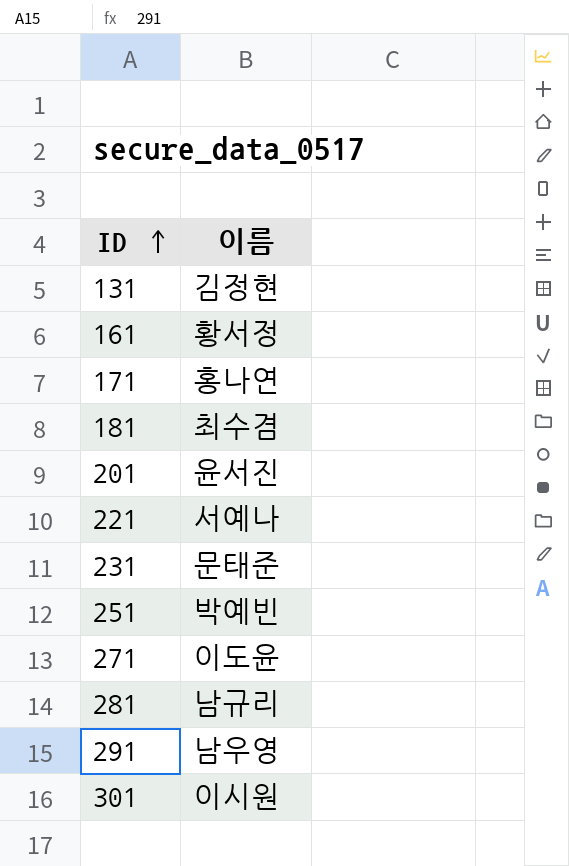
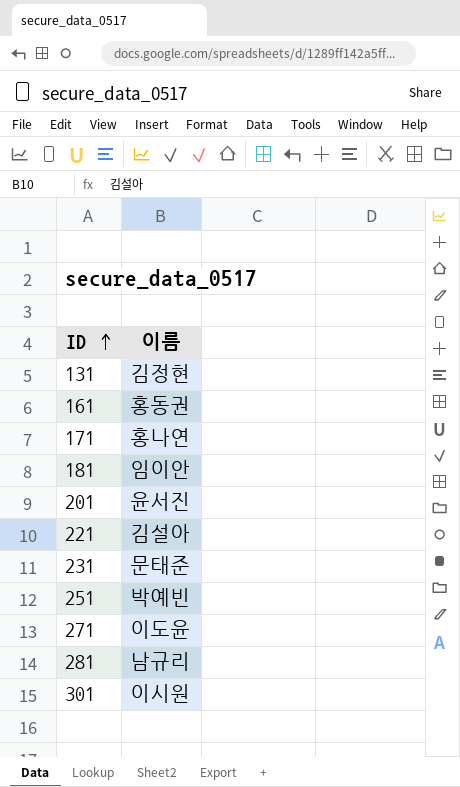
row 291: 남우영 -> none
161 | 이름: 황서정 -> 홍동권
181 | 이름: 최수겸 -> 임이안
221 | 이름: 서예나 -> 김설아

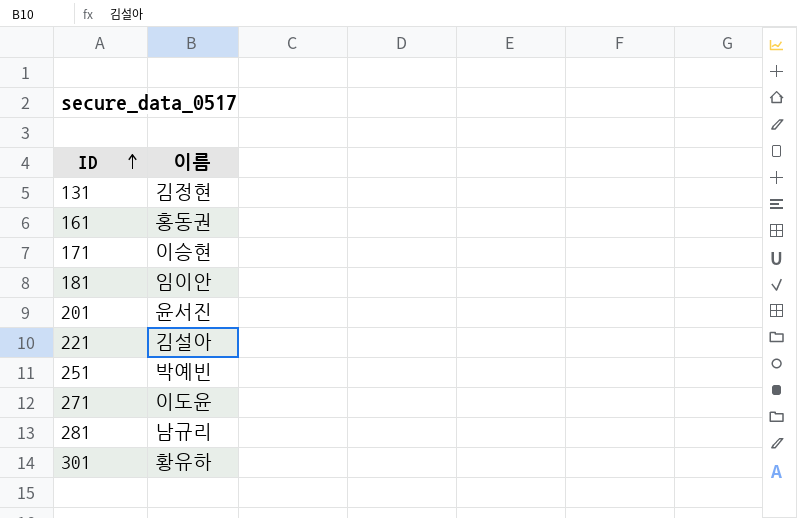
row 231: 문태준 -> none
171 | 이름: 홍나연 -> 이승현
301 | 이름: 이시원 -> 황유하

